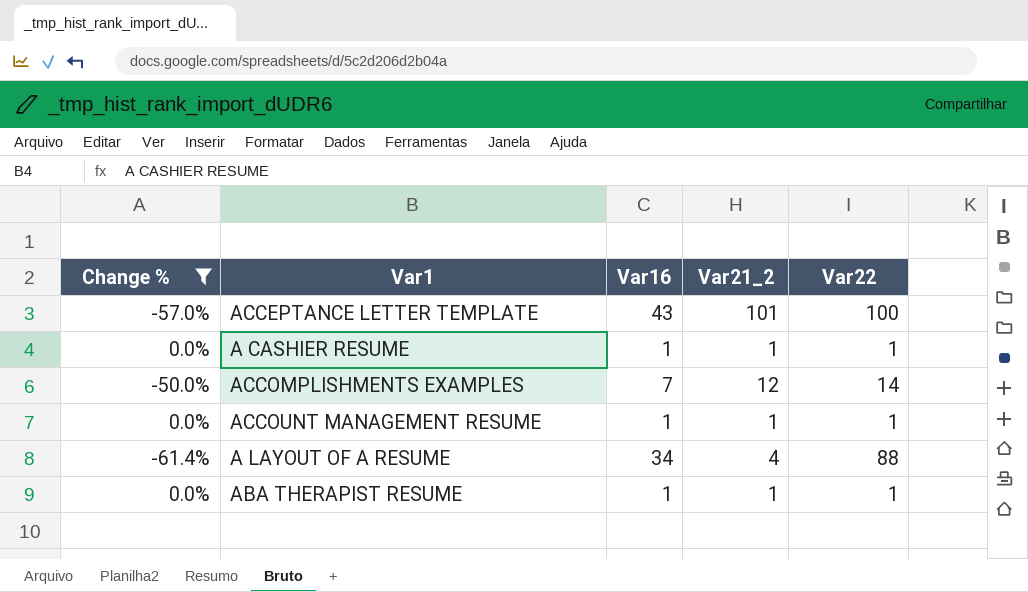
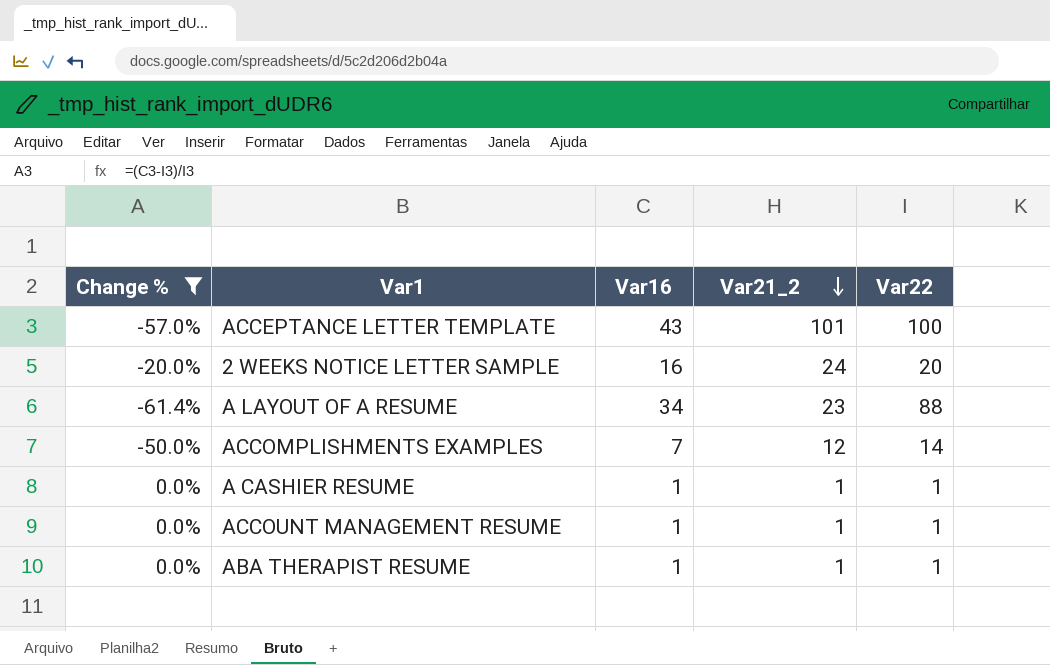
row order: none -> Var21_2 descending
row 2 WEEKS NOTICE LETTER SAMPLE: none -> -20.0% | 16 | 24 | 20
A LAYOUT OF A RESUME | Var21_2: 4 -> 23

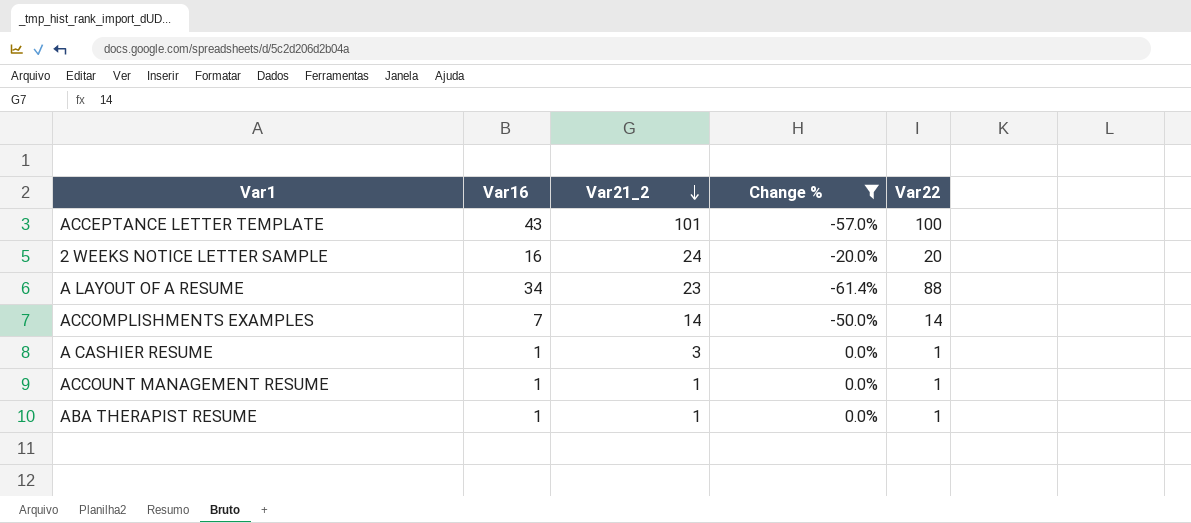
column Change % | position: 1 -> 4
ACCOMPLISHMENTS EXAMPLES | Var21_2: 12 -> 14
A CASHIER RESUME | Var21_2: 1 -> 3

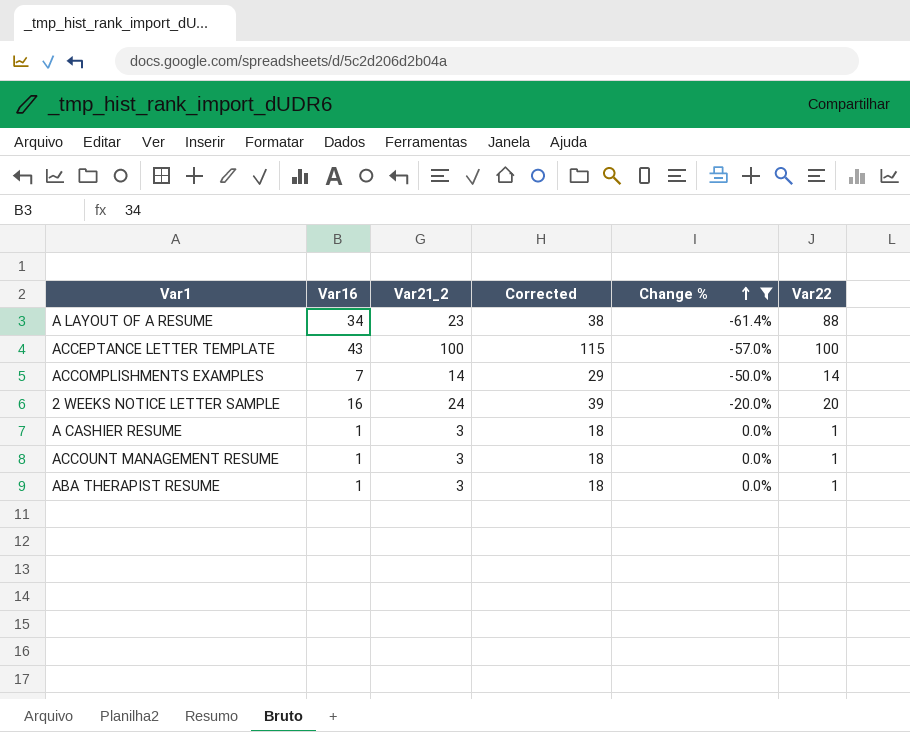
row order: Var21_2 descending -> Change % ascending
column Corrected | formula: none -> [Var21_2] + 15
ACCEPTANCE LETTER TEMPLATE | Var21_2: 101 -> 100
ACCOUNT MANAGEMENT RESUME | Var21_2: 1 -> 3
ABA THERAPIST RESUME | Var21_2: 1 -> 3

